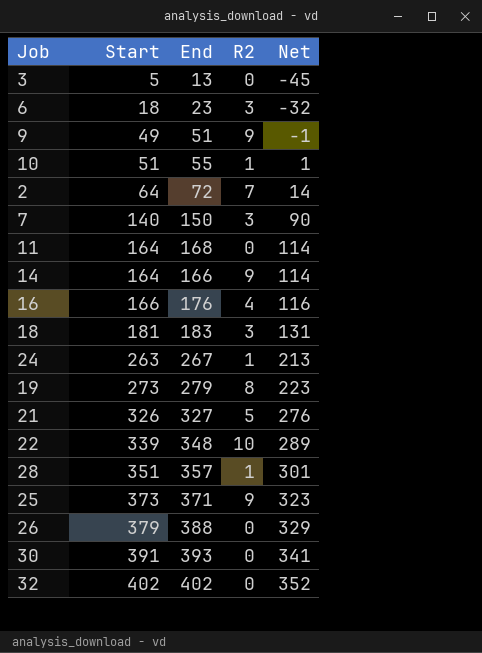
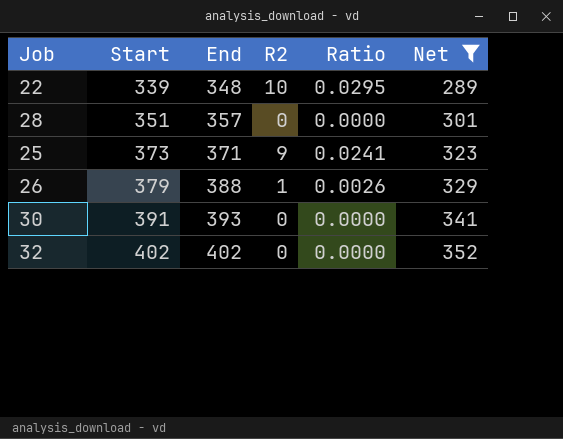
filter: none -> Net >= 289
column Ratio | formula: none -> [R2] / [Start]
28 | R2: 1 -> 0
26 | R2: 0 -> 1

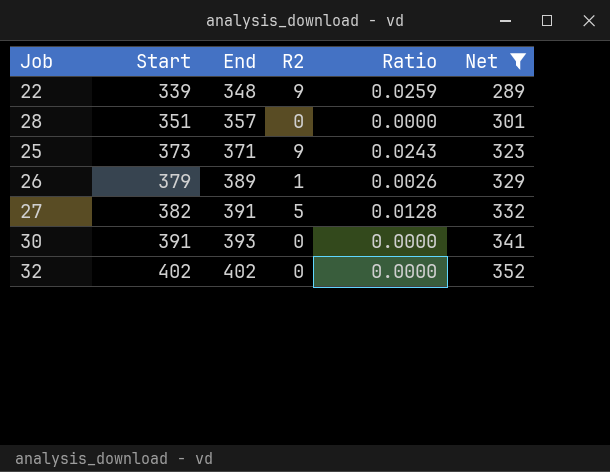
column Ratio | formula: [R2] / [Start] -> [R2] / [End]
22 | R2: 10 -> 9
26 | End: 388 -> 389
row 27: none -> 382 | 391 | 5 | 0.0128 | 332

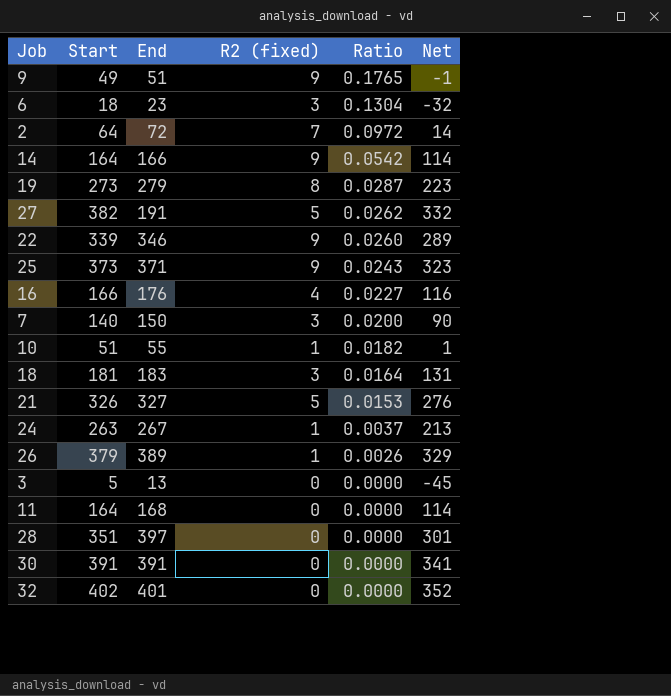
filter: Net >= 289 -> none
row order: Start ascending -> Ratio descending
column name: R2 -> R2 (fixed)
27 | End: 391 -> 191
27 | Ratio: 0.0128 -> 0.0262
22 | End: 348 -> 346
22 | Ratio: 0.0259 -> 0.0260
28 | End: 357 -> 397
30 | End: 393 -> 391
32 | End: 402 -> 401

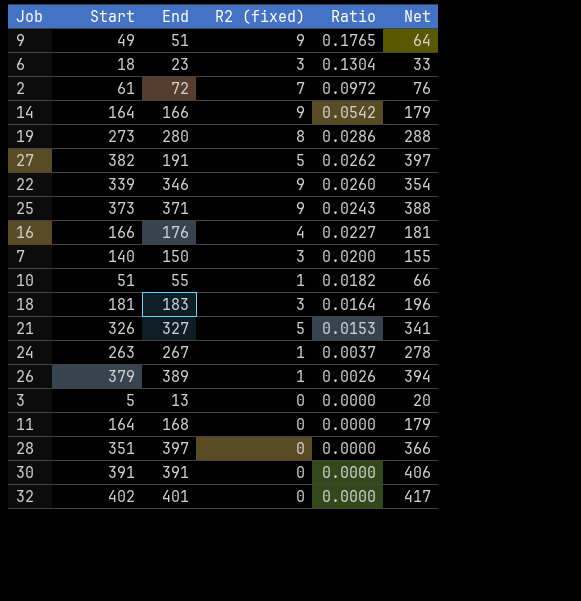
column Net | formula: [Start] - 50 -> [Start] + 15
2 | Start: 64 -> 61
19 | End: 279 -> 280
19 | Ratio: 0.0287 -> 0.0286

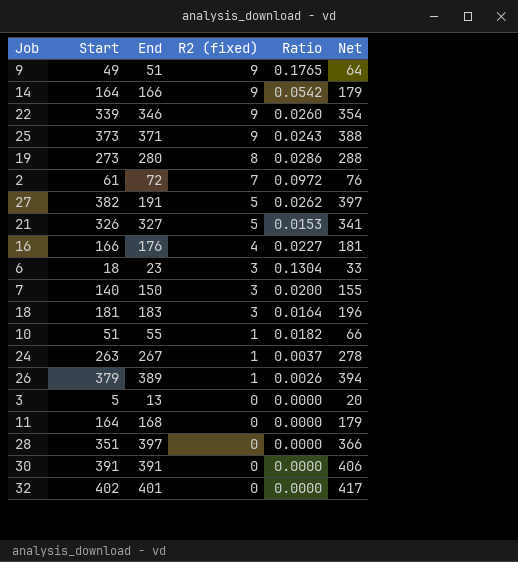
row order: Ratio descending -> R2 (fixed) descending

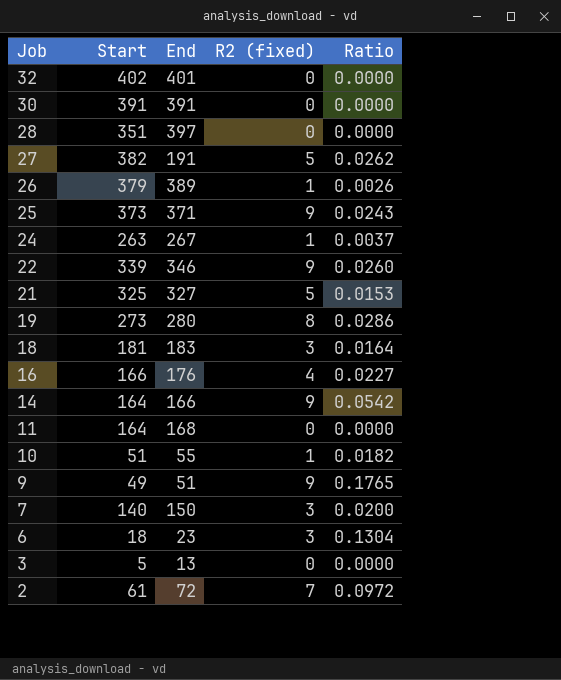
row order: R2 (fixed) descending -> Job descending
column Net | formula: [Start] + 15 -> none
21 | Start: 326 -> 325

